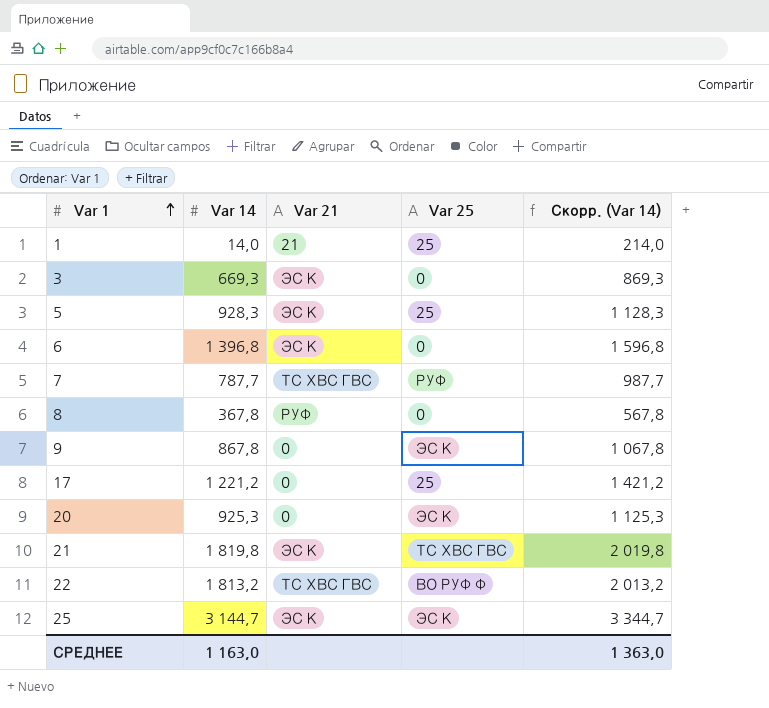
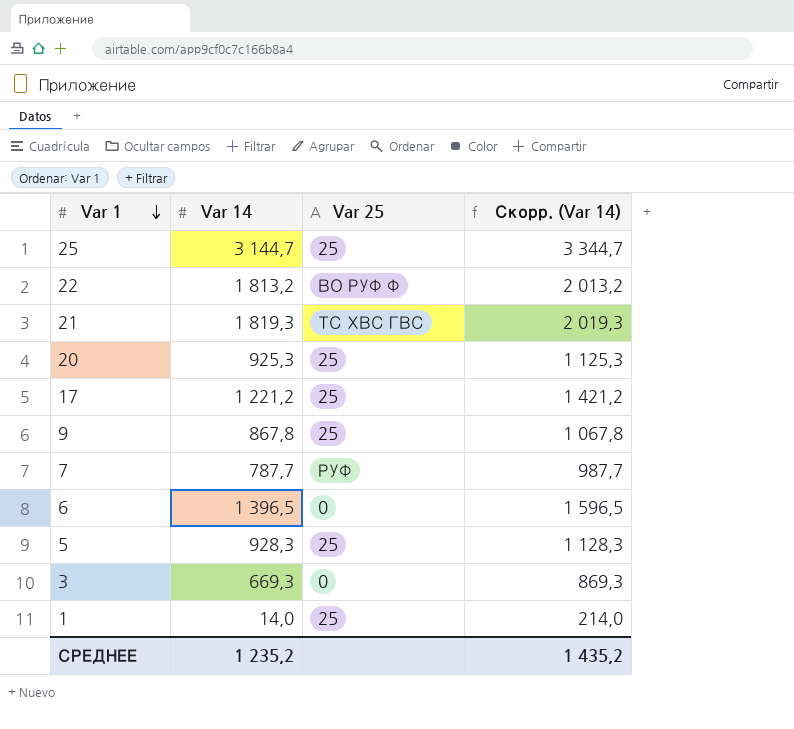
row order: Var 1 ascending -> Var 1 descending
column Var 21 | position: 3 -> none
row 8: 367,8 | РУФ | 0 | 567,8 -> none
25 | Var 25: ЭС К -> 25
21 | Var 14: 1 819,8 -> 1 819,3
21 | Скорр. (Var 14): 2 019,8 -> 2 019,3
20 | Var 25: ЭС К -> 25
9 | Var 25: ЭС К -> 25
6 | Var 14: 1 396,8 -> 1 396,5
6 | Скорр. (Var 14): 1 596,8 -> 1 596,5
СРЕДНЕЕ | Var 14: 1 163,0 -> 1 235,2
СРЕДНЕЕ | Скорр. (Var 14): 1 363,0 -> 1 435,2

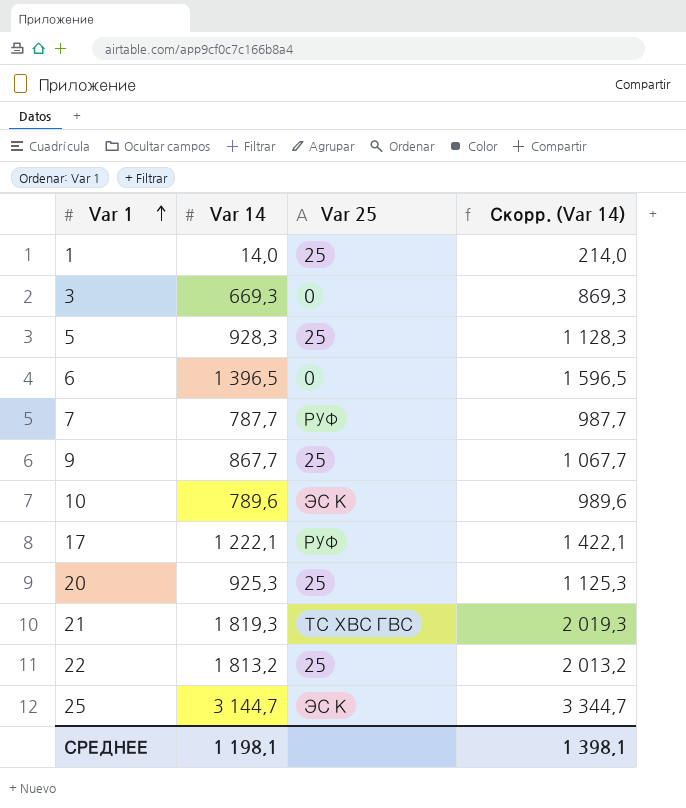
row order: Var 1 descending -> Var 1 ascending
9 | Var 14: 867,8 -> 867,7
9 | Скорр. (Var 14): 1 067,8 -> 1 067,7
row 10: none -> 789,6 | ЭС К | 989,6
17 | Var 14: 1 221,2 -> 1 222,1
17 | Var 25: 25 -> РУФ
17 | Скорр. (Var 14): 1 421,2 -> 1 422,1
22 | Var 25: ВО РУФ Ф -> 25
25 | Var 25: 25 -> ЭС К
СРЕДНЕЕ | Var 14: 1 235,2 -> 1 198,1
СРЕДНЕЕ | Скорр. (Var 14): 1 435,2 -> 1 398,1

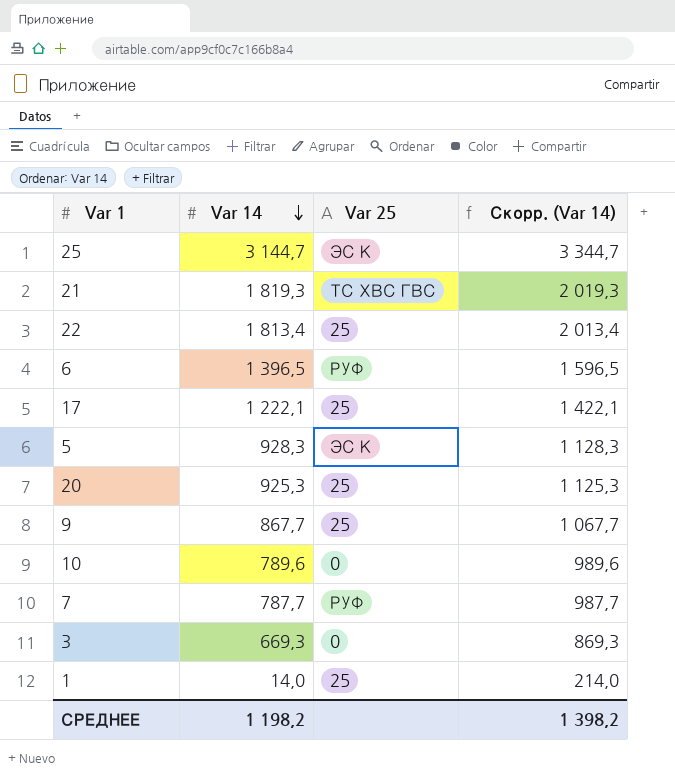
row order: Var 1 ascending -> Var 14 descending
22 | Var 14: 1 813,2 -> 1 813,4
22 | Скорр. (Var 14): 2 013,2 -> 2 013,4
6 | Var 25: 0 -> РУФ
17 | Var 25: РУФ -> 25
5 | Var 25: 25 -> ЭС К
10 | Var 25: ЭС К -> 0
СРЕДНЕЕ | Var 14: 1 198,1 -> 1 198,2
СРЕДНЕЕ | Скорр. (Var 14): 1 398,1 -> 1 398,2

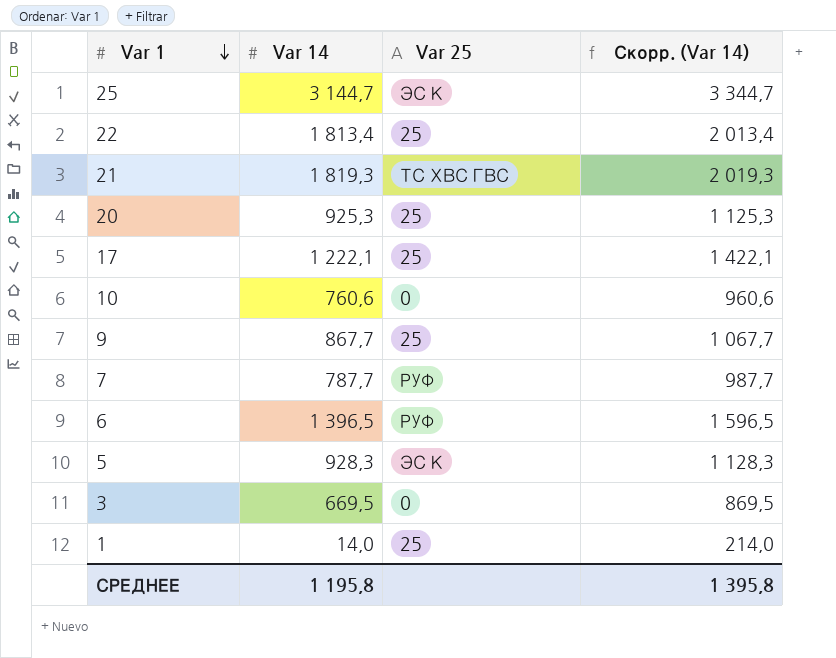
row order: Var 14 descending -> Var 1 descending
10 | Var 14: 789,6 -> 760,6
10 | Скорр. (Var 14): 989,6 -> 960,6
3 | Var 14: 669,3 -> 669,5
3 | Скорр. (Var 14): 869,3 -> 869,5
СРЕДНЕЕ | Var 14: 1 198,2 -> 1 195,8
СРЕДНЕЕ | Скорр. (Var 14): 1 398,2 -> 1 395,8

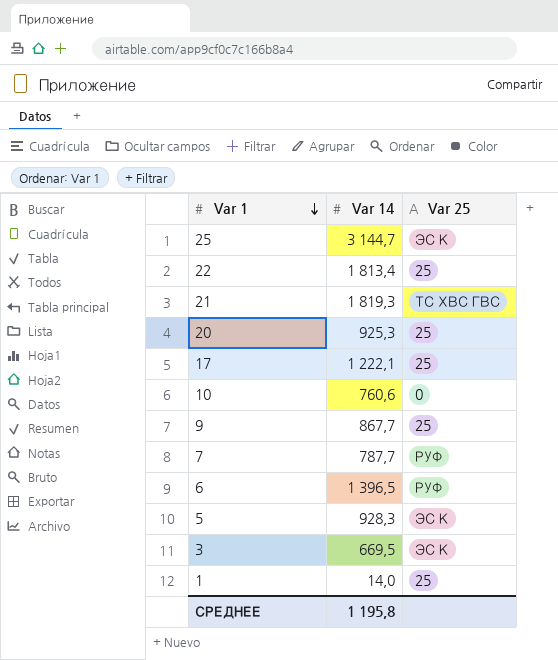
column Скорр. (Var 14) | formula: [Var 14] + 200 -> none
3 | Var 25: 0 -> ЭС К

